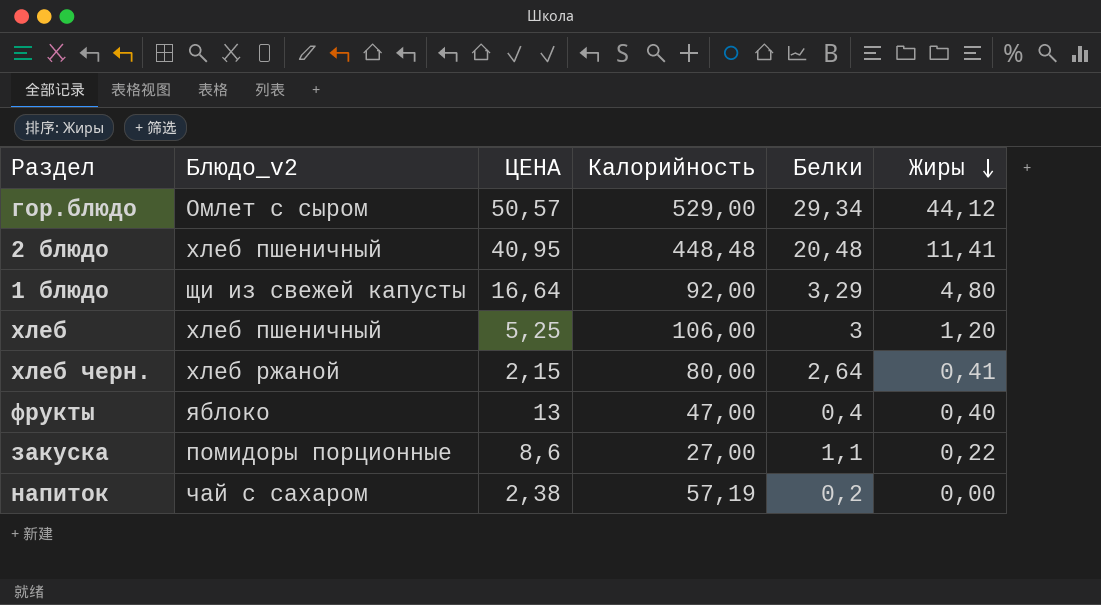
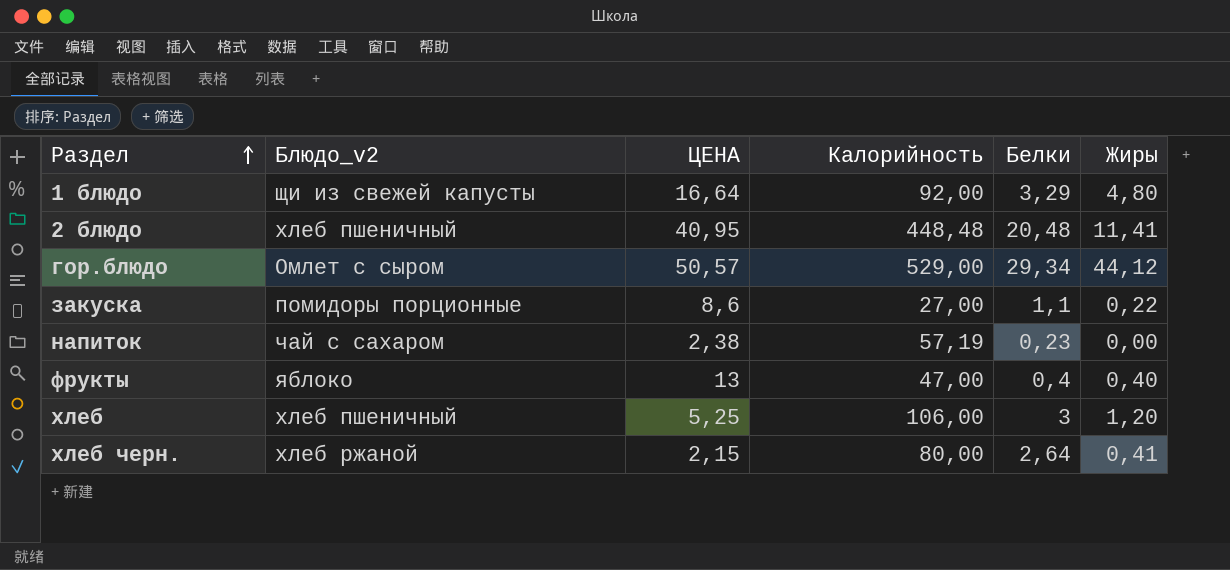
row order: Жиры descending -> Раздел ascending
напиток | Белки: 0,2 -> 0,23

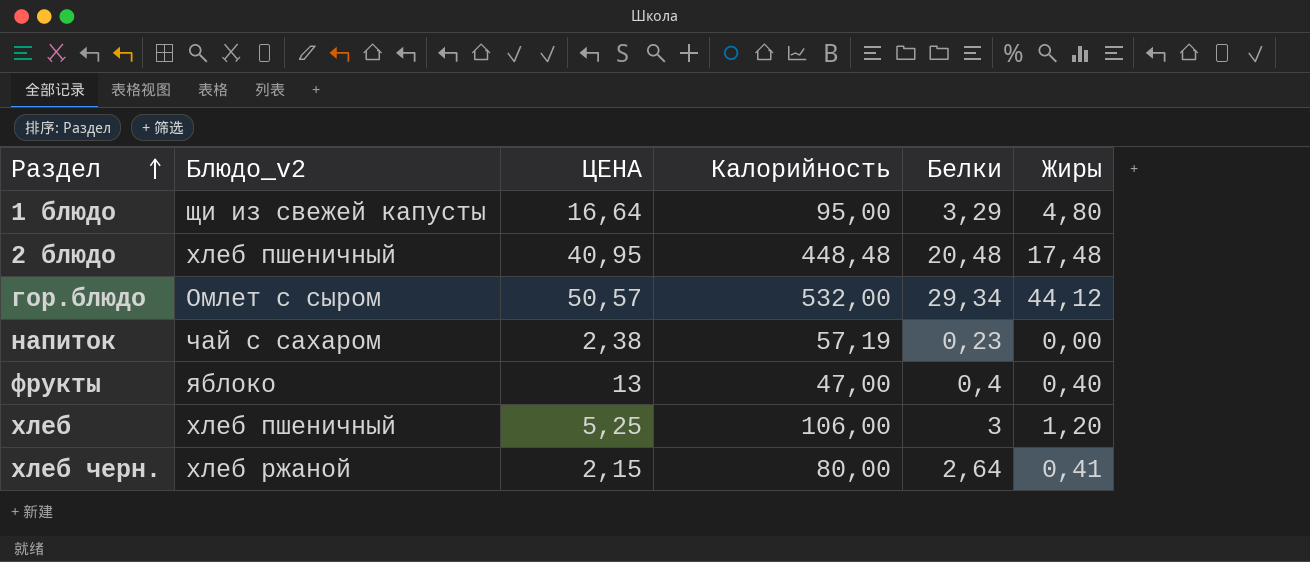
row закуска: помидоры порционные | 8,6 | 27,00 | 1,1 | 0,22 -> none
1 блюдо | Калорийность: 92,00 -> 95,00
2 блюдо | Жиры: 11,41 -> 17,48
гор.блюдо | Калорийность: 529,00 -> 532,00

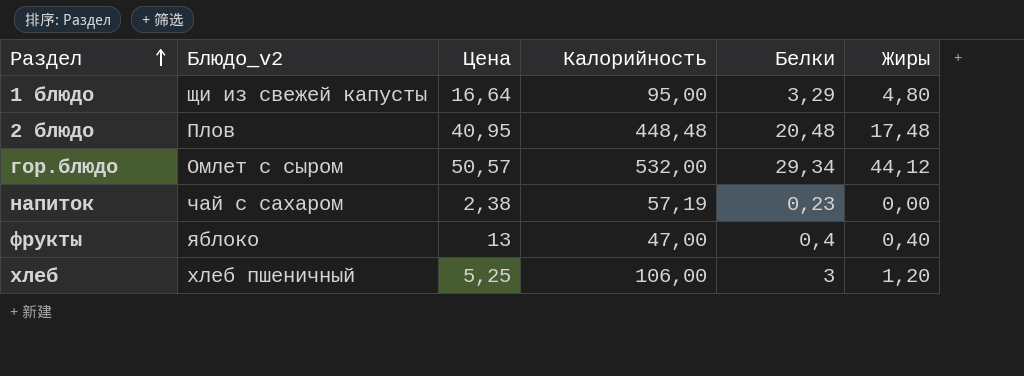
column name: ЦЕНА -> Цена
row хлеб черн.: хлеб ржаной | 2,15 | 80,00 | 2,64 | 0,41 -> none
2 блюдо | Блюдо_v2: хлеб пшеничный -> Плов

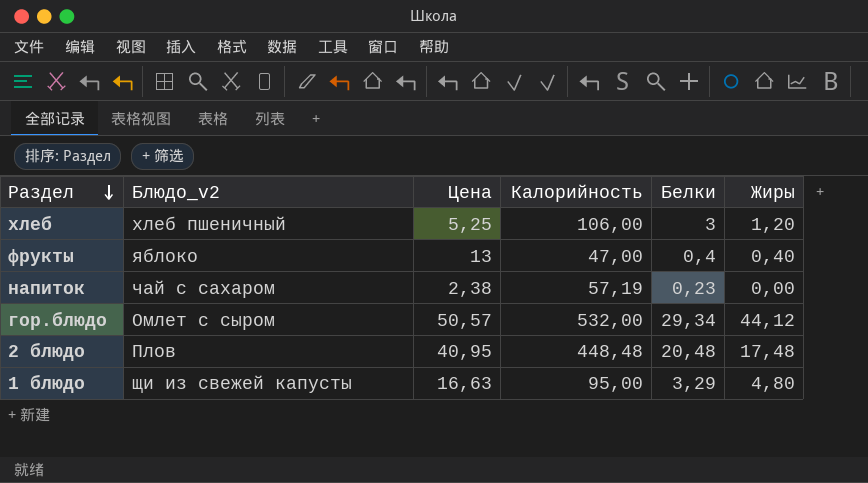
row order: Раздел ascending -> Раздел descending
1 блюдо | Цена: 16,64 -> 16,63

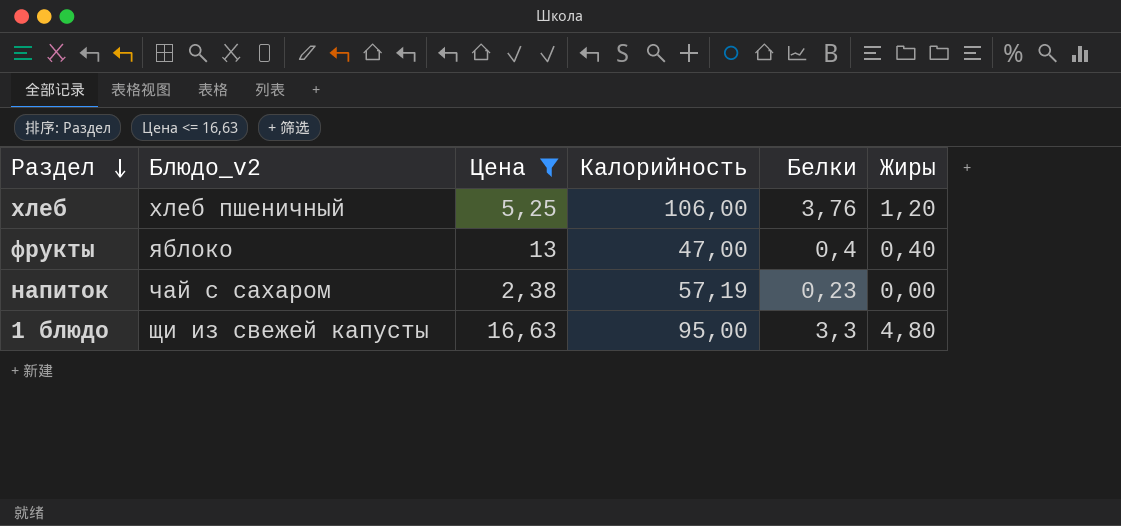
filter: none -> Цена <= 16,63
хлеб | Белки: 3 -> 3,76
1 блюдо | Белки: 3,29 -> 3,3

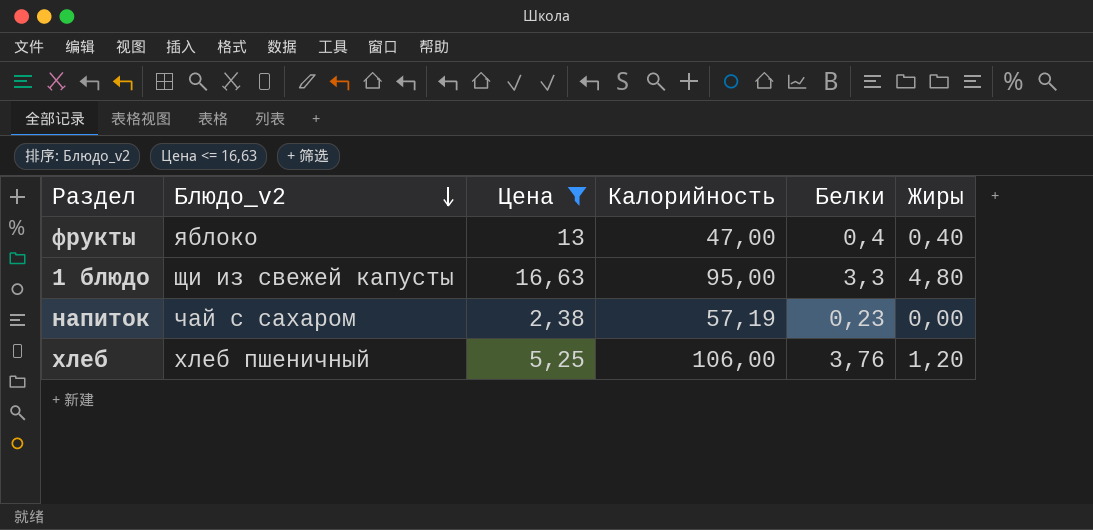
row order: Раздел descending -> Блюдо_v2 descending

